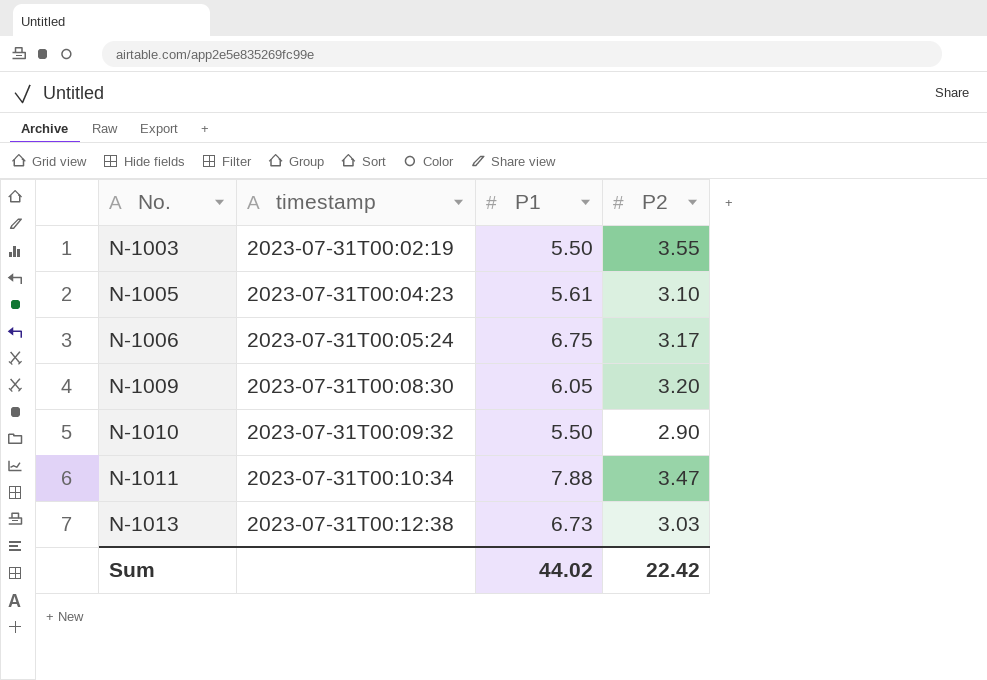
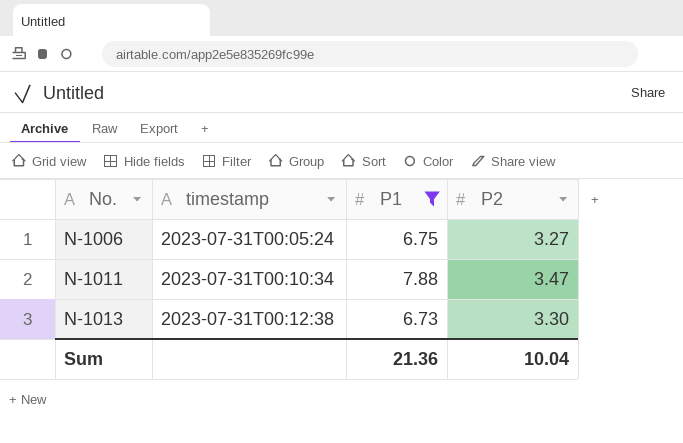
filter: none -> P1 >= 6.73
N-1006 | P2: 3.17 -> 3.27
N-1013 | P2: 3.03 -> 3.30
Sum | P1: 44.02 -> 21.36
Sum | P2: 22.42 -> 10.04

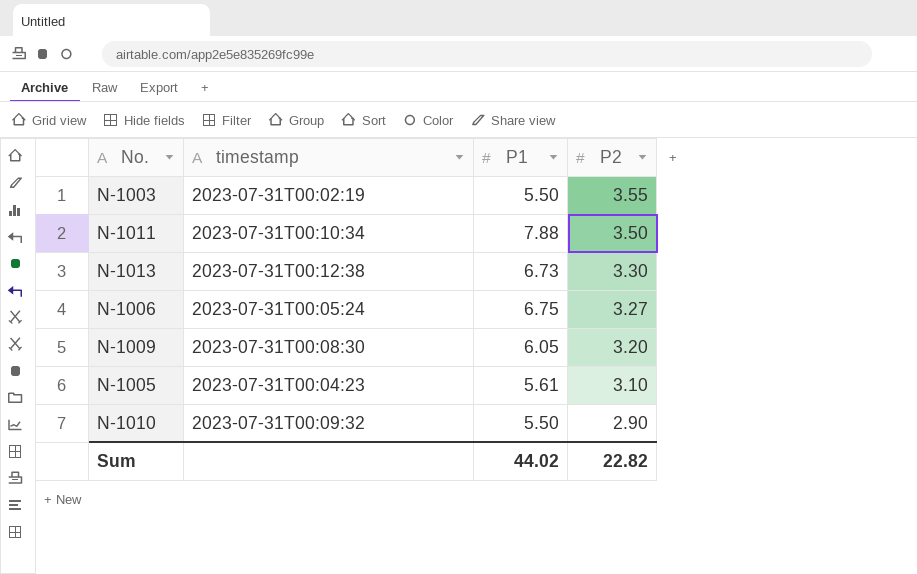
filter: P1 >= 6.73 -> none
row order: No. ascending -> P2 descending
N-1011 | P2: 3.47 -> 3.50
Sum | P1: 21.36 -> 44.02
Sum | P2: 10.04 -> 22.82

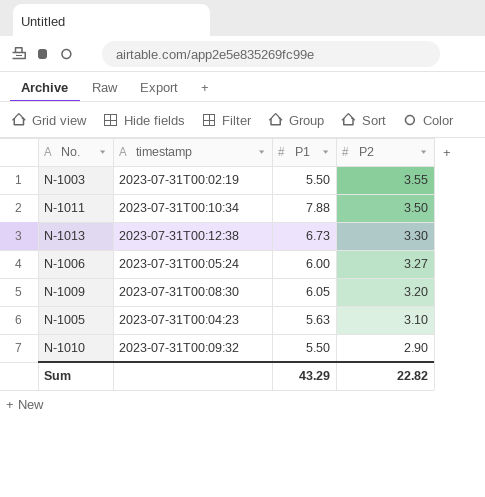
N-1006 | P1: 6.75 -> 6.00
N-1005 | P1: 5.61 -> 5.63
Sum | P1: 44.02 -> 43.29

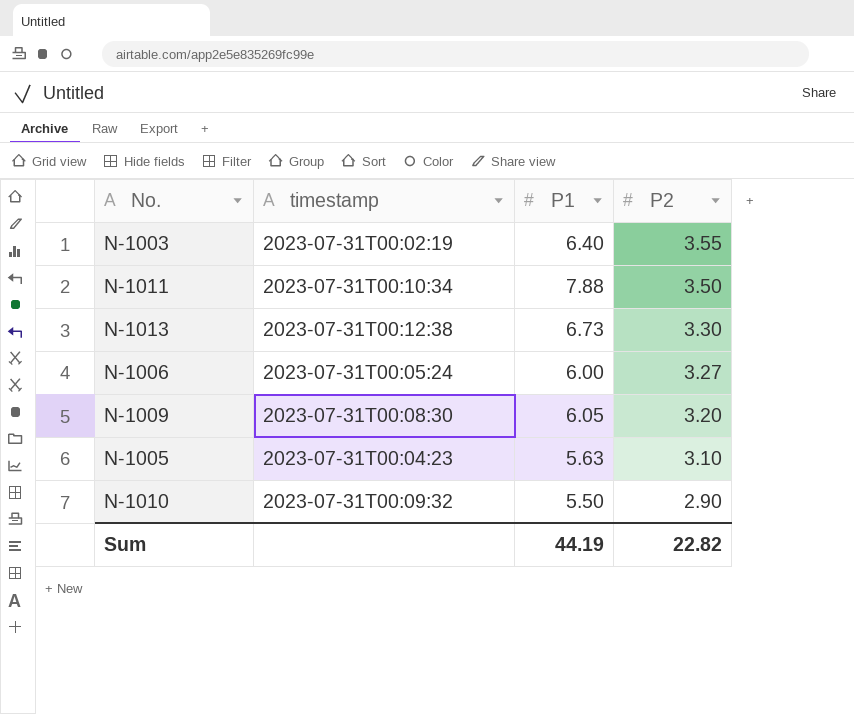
N-1003 | P1: 5.50 -> 6.40
Sum | P1: 43.29 -> 44.19

